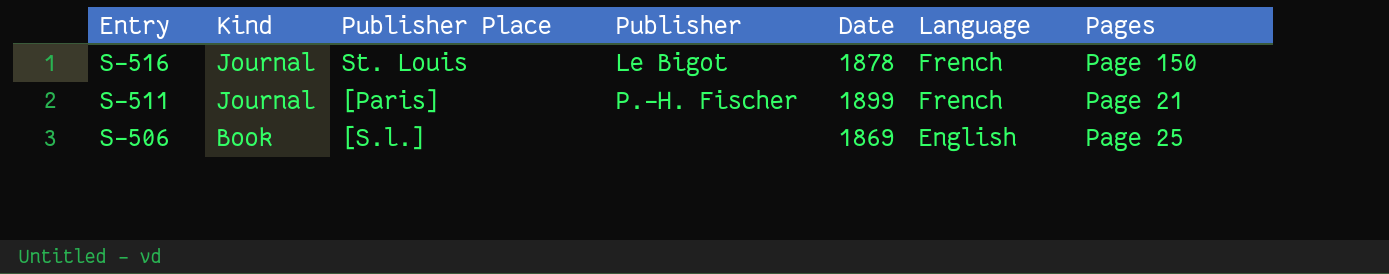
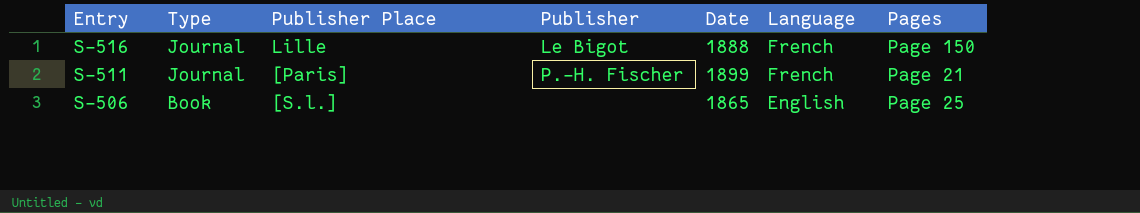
column name: Kind -> Type
S-516 | Publisher Place: St. Louis -> Lille
S-516 | Date: 1878 -> 1888
S-506 | Date: 1869 -> 1865

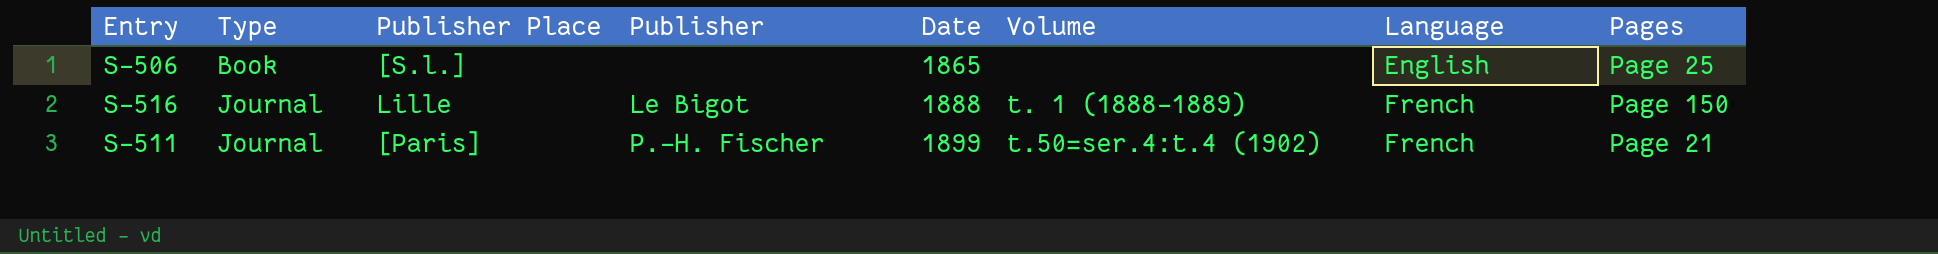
row order: Entry descending -> Type ascending
column Volume | position: none -> 6

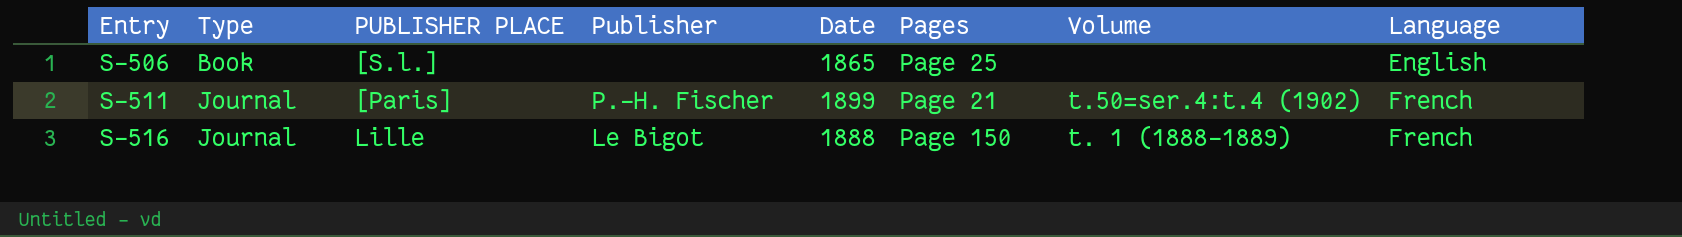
row order: Type ascending -> Entry ascending
column name: Publisher Place -> PUBLISHER PLACE
column Pages | position: 8 -> 6

